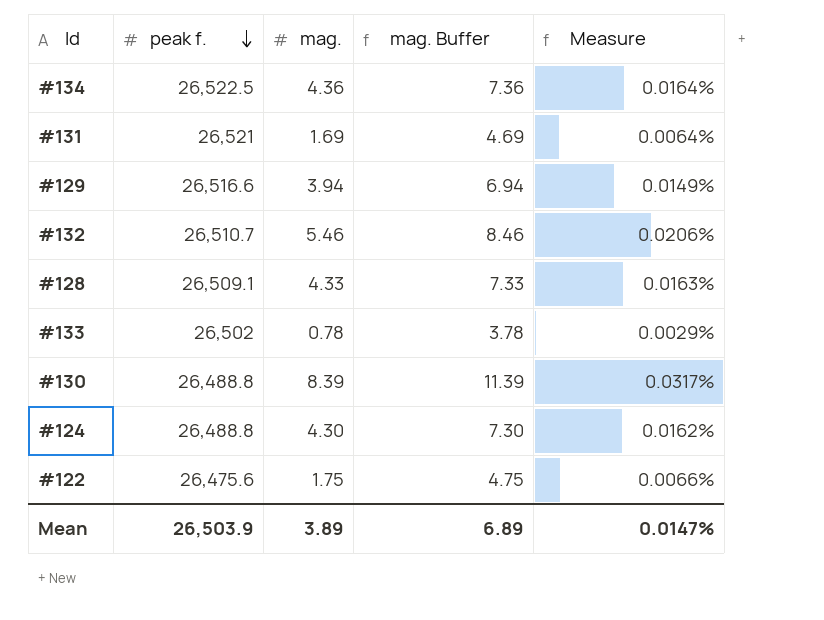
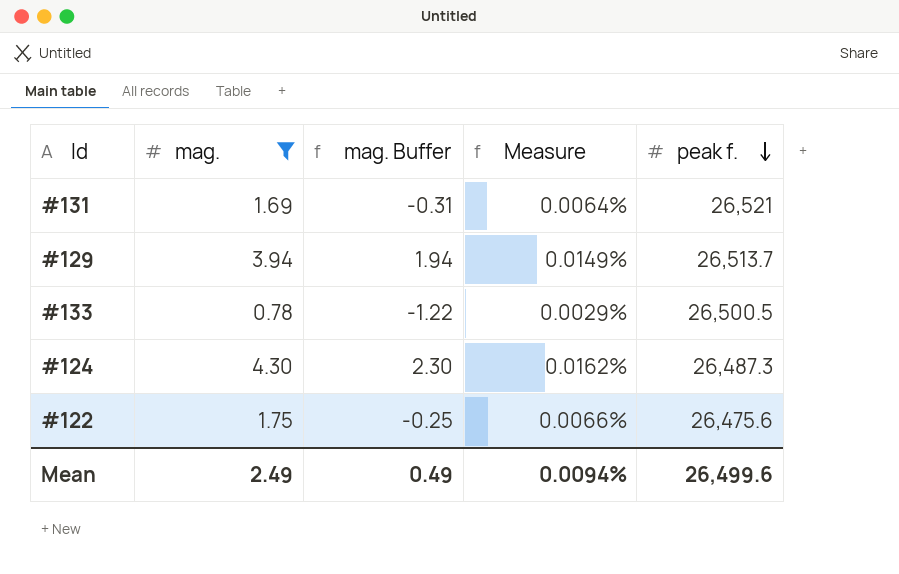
filter: none -> mag. <= 4.30
column mag. Buffer | formula: [mag.] + 3 -> [mag.] - 2
column peak f. | position: 2 -> 5
#129 | peak f.: 26,516.6 -> 26,513.7
#133 | peak f.: 26,502 -> 26,500.5
#124 | peak f.: 26,488.8 -> 26,487.3
Mean | mag.: 3.89 -> 2.49
Mean | mag. Buffer: 6.89 -> 0.49
Mean | Measure: 0.0147% -> 0.0094%
Mean | peak f.: 26,503.9 -> 26,499.6

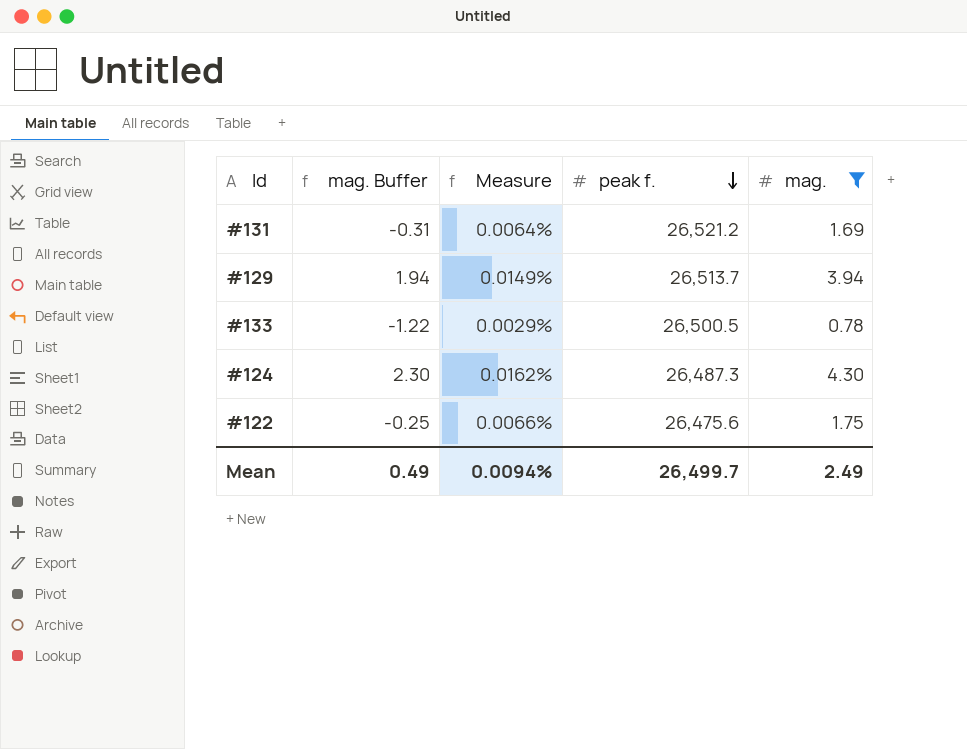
column mag. | position: 2 -> 5
#131 | peak f.: 26,521 -> 26,521.2
Mean | peak f.: 26,499.6 -> 26,499.7

